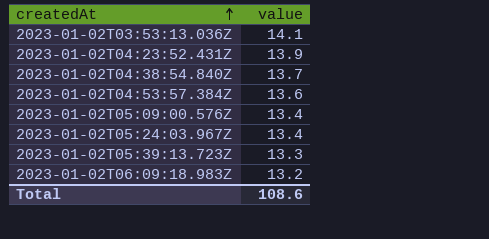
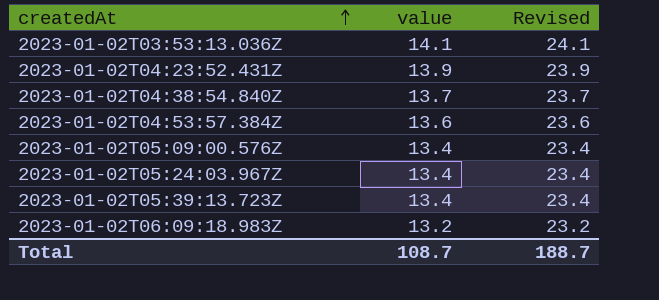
column Revised | formula: none -> [value] + 10
2023-01-02T05:39:13.723Z | value: 13.3 -> 13.4
Total | value: 108.6 -> 108.7

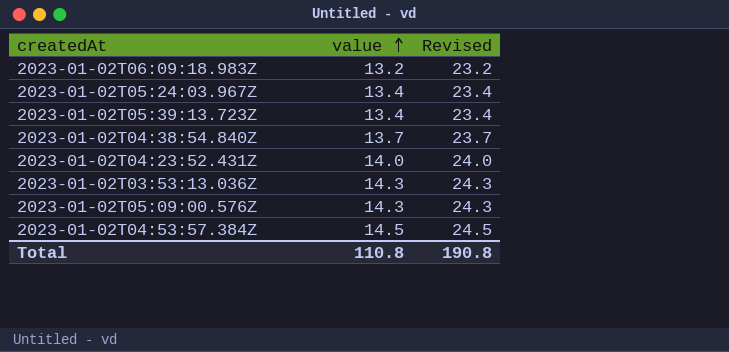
row order: createdAt ascending -> value ascending
2023-01-02T04:23:52.431Z | value: 13.9 -> 14.0
2023-01-02T04:23:52.431Z | Revised: 23.9 -> 24.0
2023-01-02T03:53:13.036Z | value: 14.1 -> 14.3
2023-01-02T03:53:13.036Z | Revised: 24.1 -> 24.3
2023-01-02T05:09:00.576Z | value: 13.4 -> 14.3
2023-01-02T05:09:00.576Z | Revised: 23.4 -> 24.3
2023-01-02T04:53:57.384Z | value: 13.6 -> 14.5
2023-01-02T04:53:57.384Z | Revised: 23.6 -> 24.5
Total | value: 108.7 -> 110.8
Total | Revised: 188.7 -> 190.8

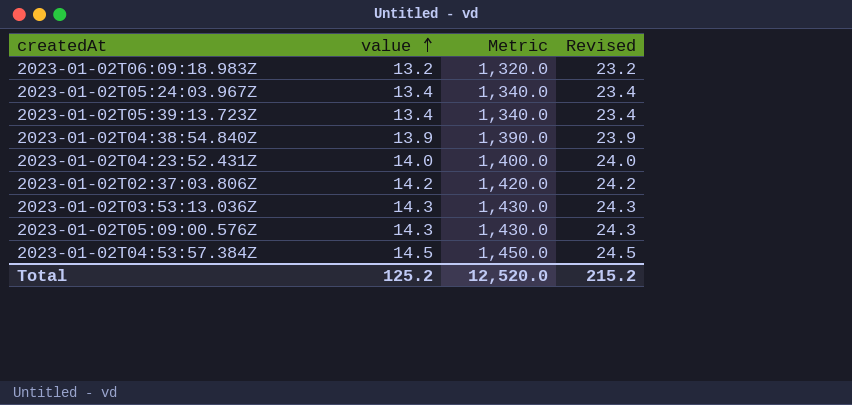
column Metric | formula: none -> [value] * 100
2023-01-02T04:38:54.840Z | value: 13.7 -> 13.9
2023-01-02T04:38:54.840Z | Revised: 23.7 -> 23.9
row 2023-01-02T02:37:03.806Z: none -> 14.2 | 1,420.0 | 24.2
Total | value: 110.8 -> 125.2
Total | Revised: 190.8 -> 215.2

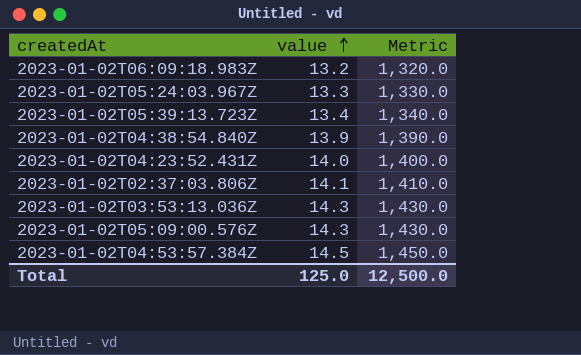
column Revised | formula: [value] + 10 -> none
2023-01-02T05:24:03.967Z | value: 13.4 -> 13.3
2023-01-02T05:24:03.967Z | Metric: 1,340.0 -> 1,330.0
2023-01-02T02:37:03.806Z | value: 14.2 -> 14.1
2023-01-02T02:37:03.806Z | Metric: 1,420.0 -> 1,410.0
Total | value: 125.2 -> 125.0
Total | Metric: 12,520.0 -> 12,500.0

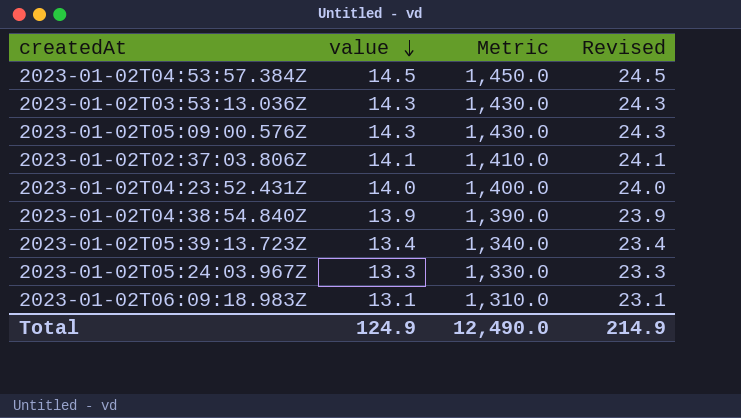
row order: value ascending -> value descending
column Revised | formula: none -> [value] + 10
2023-01-02T06:09:18.983Z | value: 13.2 -> 13.1
2023-01-02T06:09:18.983Z | Metric: 1,320.0 -> 1,310.0
Total | value: 125.0 -> 124.9
Total | Metric: 12,500.0 -> 12,490.0

